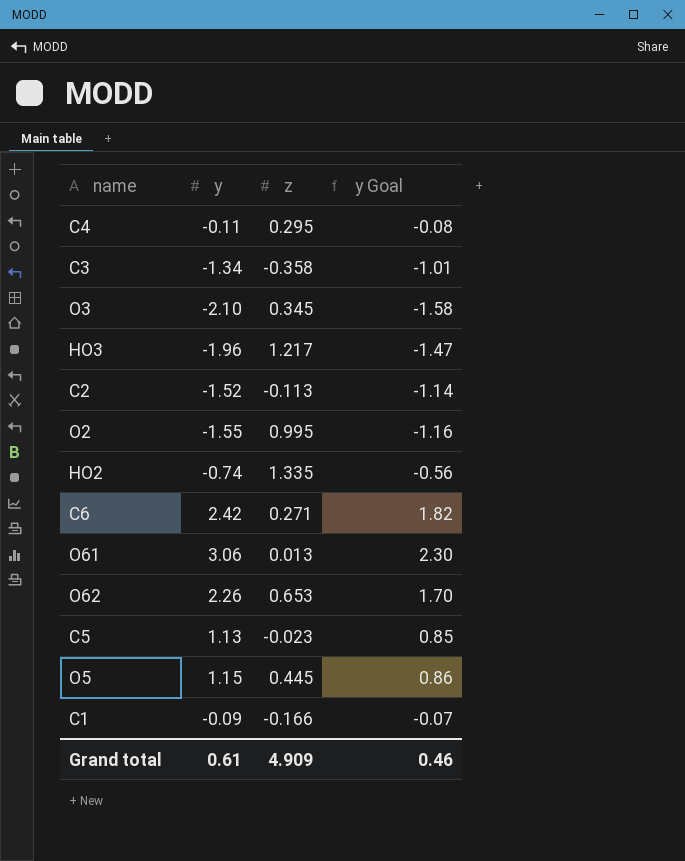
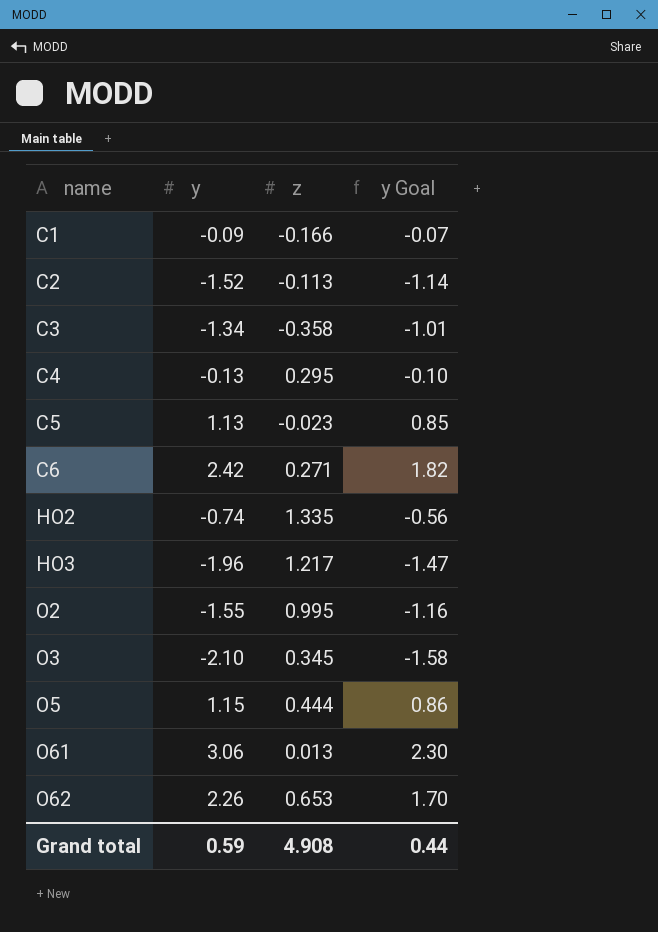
row order: none -> name ascending
C4 | y: -0.11 -> -0.13
C4 | y Goal: -0.08 -> -0.10
O5 | z: 0.445 -> 0.444
Grand total | y: 0.61 -> 0.59
Grand total | z: 4.909 -> 4.908
Grand total | y Goal: 0.46 -> 0.44

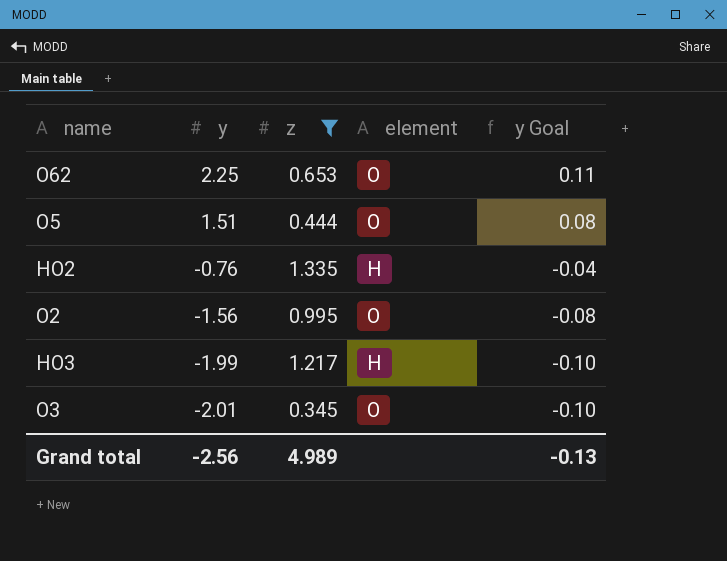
filter: none -> z >= 0.345
row order: name ascending -> y descending
column element | position: none -> 4
column y Goal | formula: [y] * 0.75 -> [y] * 0.05
O62 | y: 2.26 -> 2.25
O5 | y: 1.15 -> 1.51
HO2 | y: -0.74 -> -0.76
O2 | y: -1.55 -> -1.56
HO3 | y: -1.96 -> -1.99
O3 | y: -2.10 -> -2.01
Grand total | y: 0.59 -> -2.56
Grand total | z: 4.908 -> 4.989
Grand total | y Goal: 0.44 -> -0.13

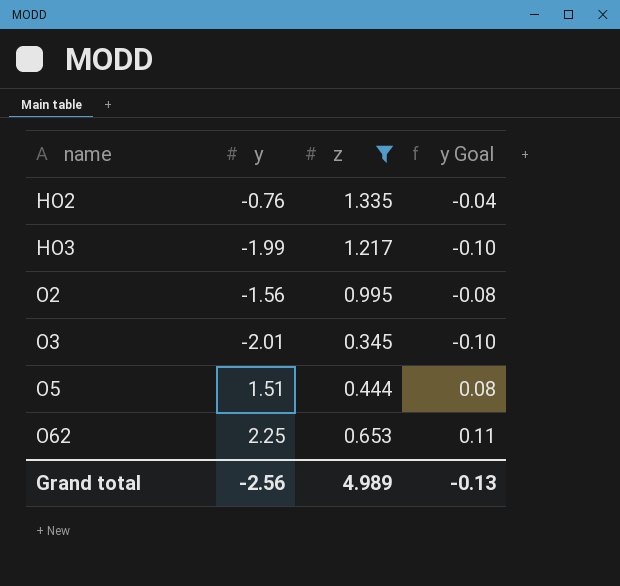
row order: y descending -> name ascending
column element | position: 4 -> none

